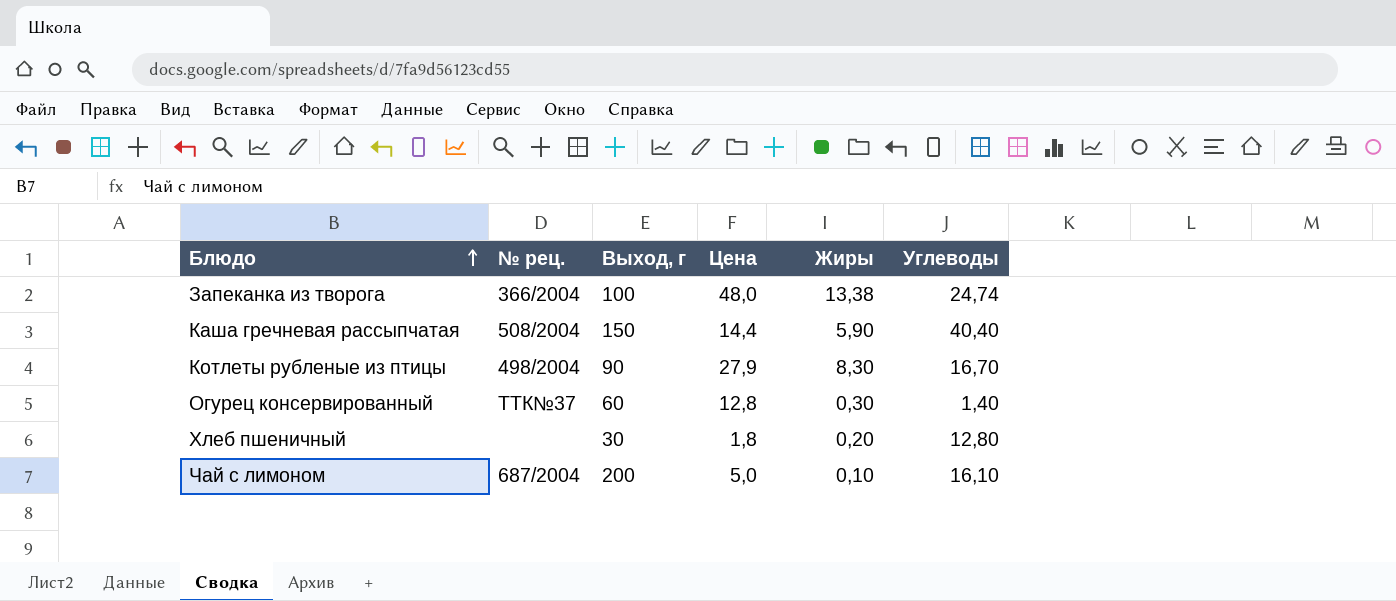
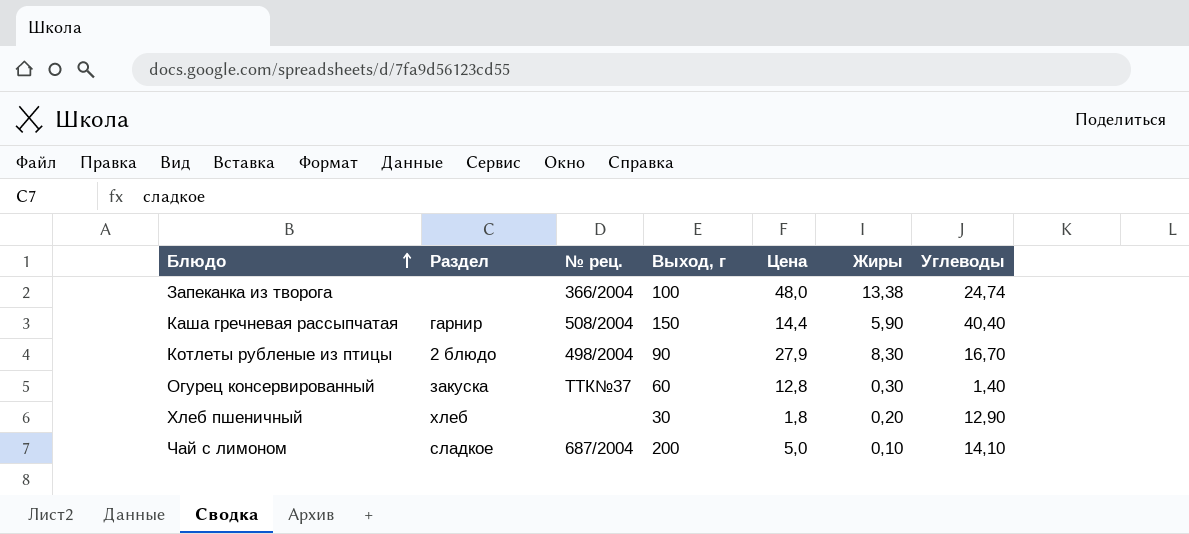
column Раздел | position: none -> 2
Хлеб пшеничный | Углеводы: 12,80 -> 12,90
Чай с лимоном | Углеводы: 16,10 -> 14,10

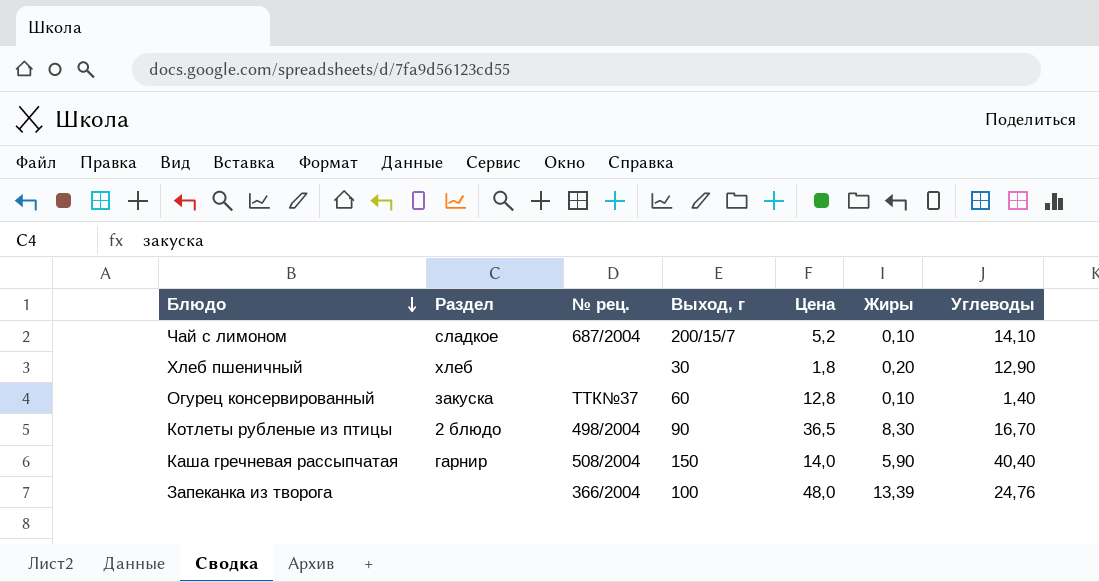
row order: Блюдо ascending -> Блюдо descending
Чай с лимоном | Выход, г: 200 -> 200/15/7
Чай с лимоном | Цена: 5,0 -> 5,2
Огурец консервированный | Жиры: 0,30 -> 0,10
Котлеты рубленые из птицы | Цена: 27,9 -> 36,5
Каша гречневая рассыпчатая | Цена: 14,4 -> 14,0
Запеканка из творога | Жиры: 13,38 -> 13,39
Запеканка из творога | Углеводы: 24,74 -> 24,76

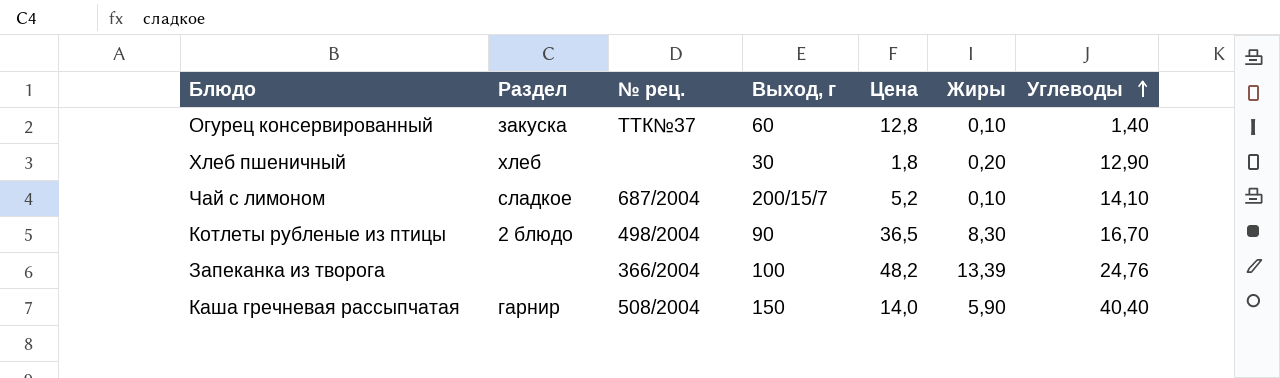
row order: Блюдо descending -> Углеводы ascending
Запеканка из творога | Цена: 48,0 -> 48,2

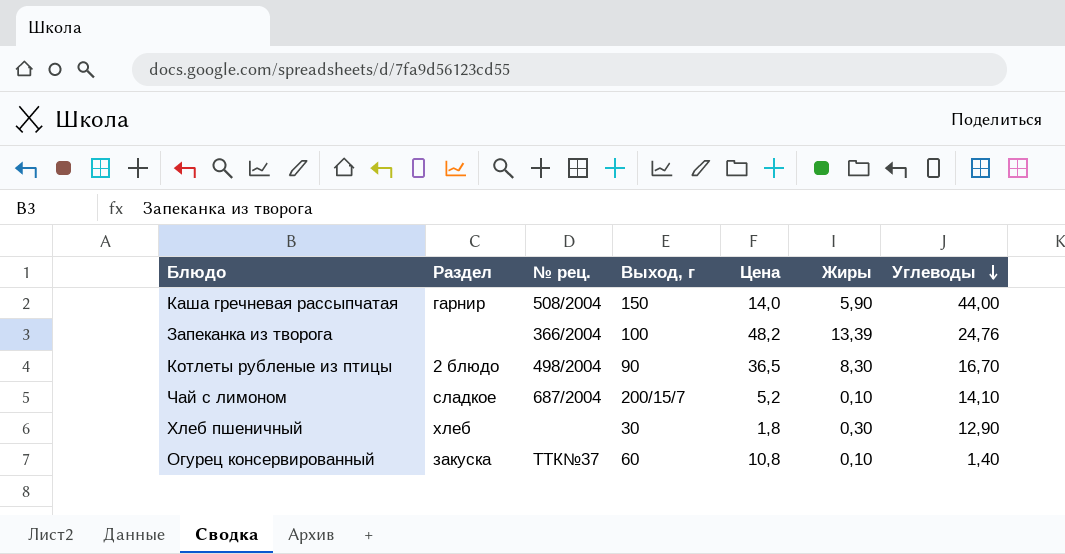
row order: Углеводы ascending -> Углеводы descending
Каша гречневая рассыпчатая | Углеводы: 40,40 -> 44,00
Хлеб пшеничный | Жиры: 0,20 -> 0,30
Огурец консервированный | Цена: 12,8 -> 10,8

